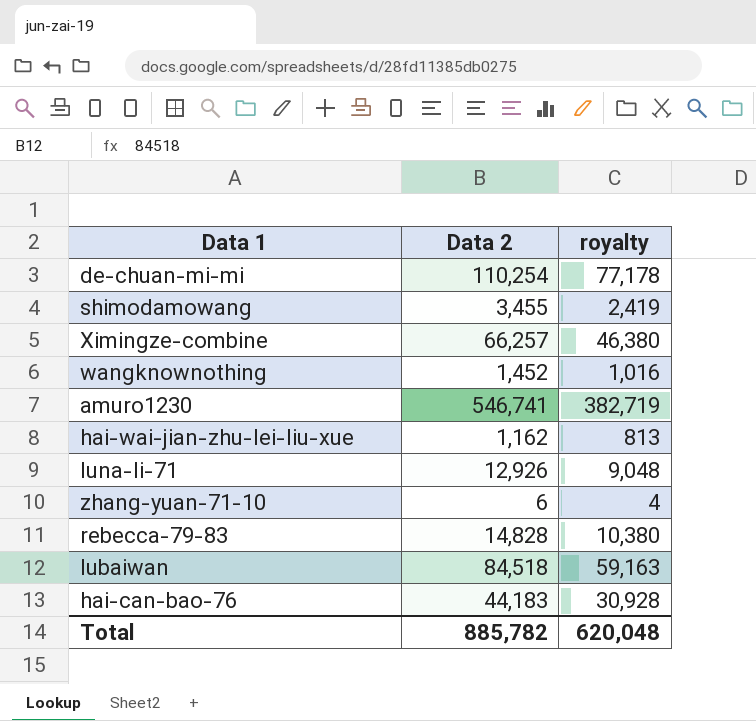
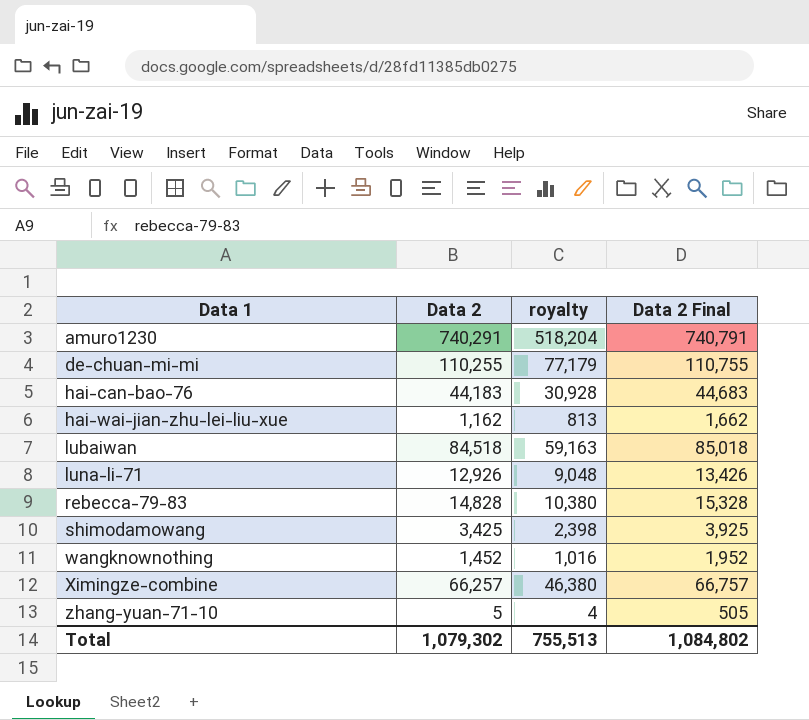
row order: none -> Data 1 ascending
column Data 2 Final | formula: none -> [Data 2] + 500
amuro1230 | Data 2: 546,741 -> 740,291
amuro1230 | royalty: 382,719 -> 518,204
de-chuan-mi-mi | Data 2: 110,254 -> 110,255
de-chuan-mi-mi | royalty: 77,178 -> 77,179
shimodamowang | Data 2: 3,455 -> 3,425
shimodamowang | royalty: 2,419 -> 2,398
zhang-yuan-71-10 | Data 2: 6 -> 5
Total | Data 2: 885,782 -> 1,079,302
Total | royalty: 620,048 -> 755,513

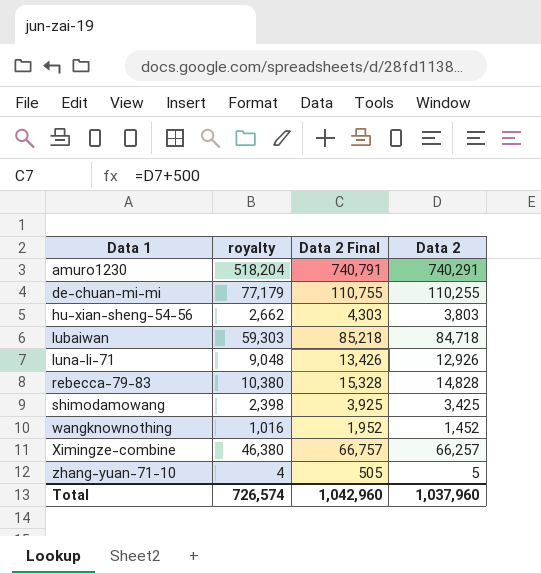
column Data 2 | position: 2 -> 4
row hai-can-bao-76: 44,183 | 30,928 | 44,683 -> none
row hai-wai-jian-zhu-lei-liu-xue: 1,162 | 813 | 1,662 -> none
row hu-xian-sheng-54-56: none -> 2,662 | 4,303 | 3,803
lubaiwan | royalty: 59,163 -> 59,303
lubaiwan | Data 2 Final: 85,018 -> 85,218
lubaiwan | Data 2: 84,518 -> 84,718
Total | royalty: 755,513 -> 726,574
Total | Data 2 Final: 1,084,802 -> 1,042,960
Total | Data 2: 1,079,302 -> 1,037,960

